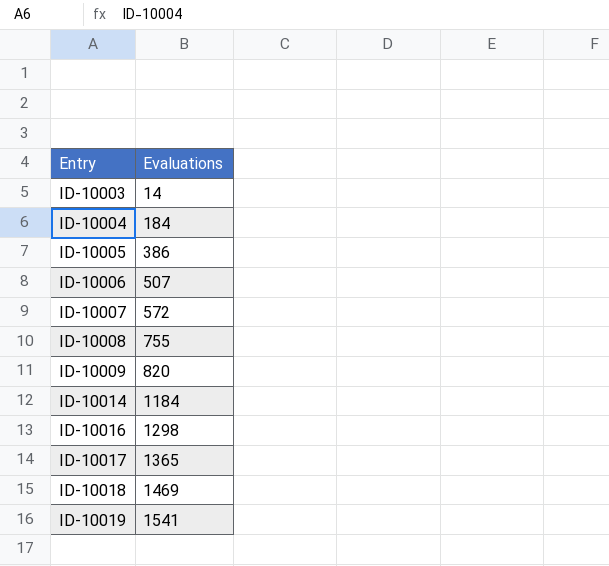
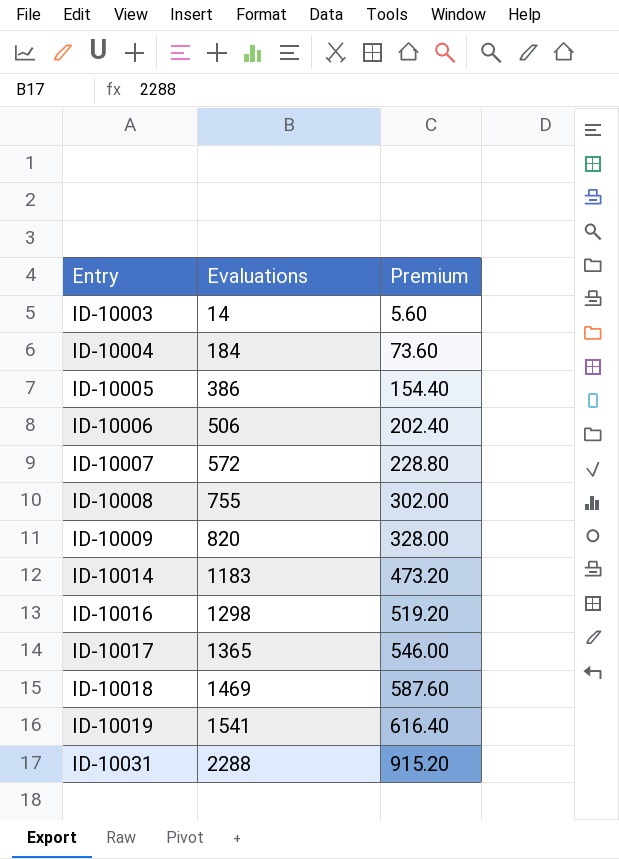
column Premium | formula: none -> [Evaluations] * 0.4
ID-10006 | Evaluations: 507 -> 506
ID-10014 | Evaluations: 1184 -> 1183
row ID-10031: none -> 2288 | 915.20

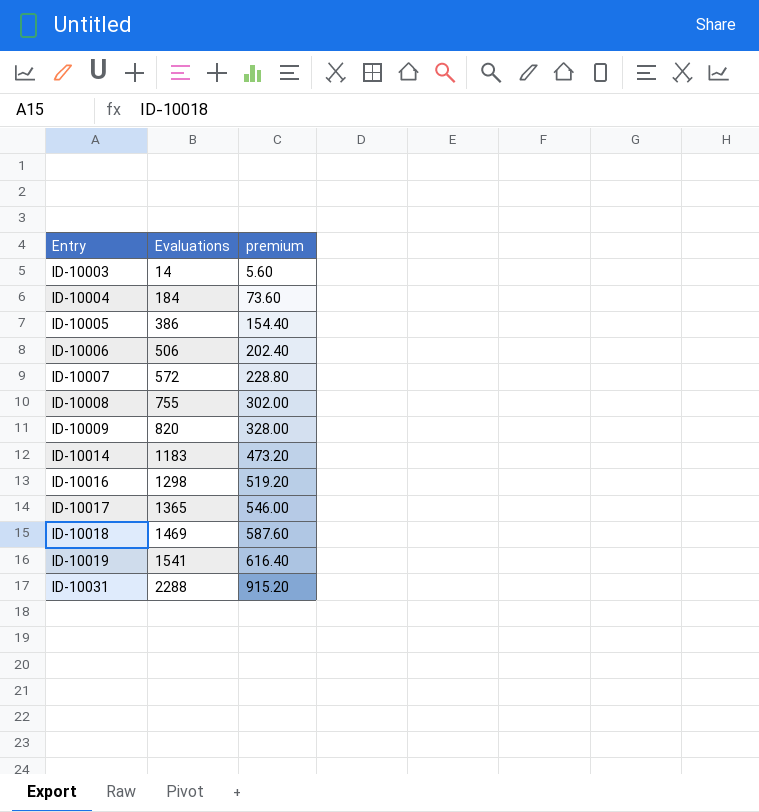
column name: Premium -> premium

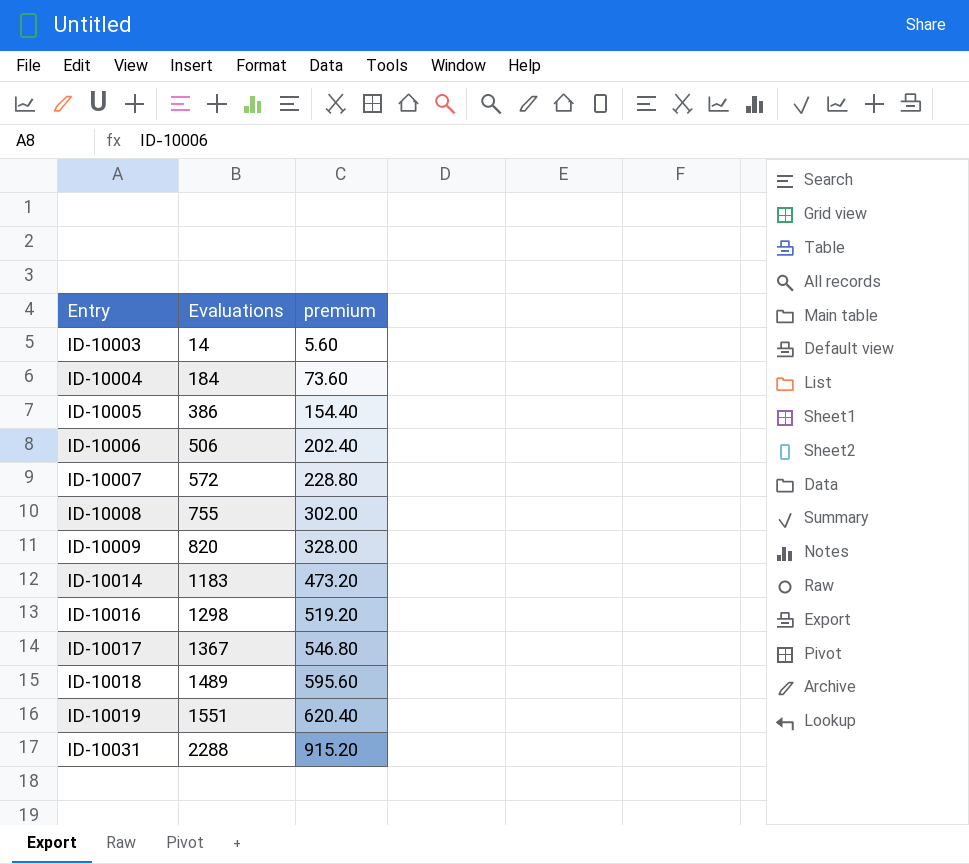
ID-10017 | Evaluations: 1365 -> 1367
ID-10017 | premium: 546.00 -> 546.80
ID-10018 | Evaluations: 1469 -> 1489
ID-10018 | premium: 587.60 -> 595.60
ID-10019 | Evaluations: 1541 -> 1551
ID-10019 | premium: 616.40 -> 620.40

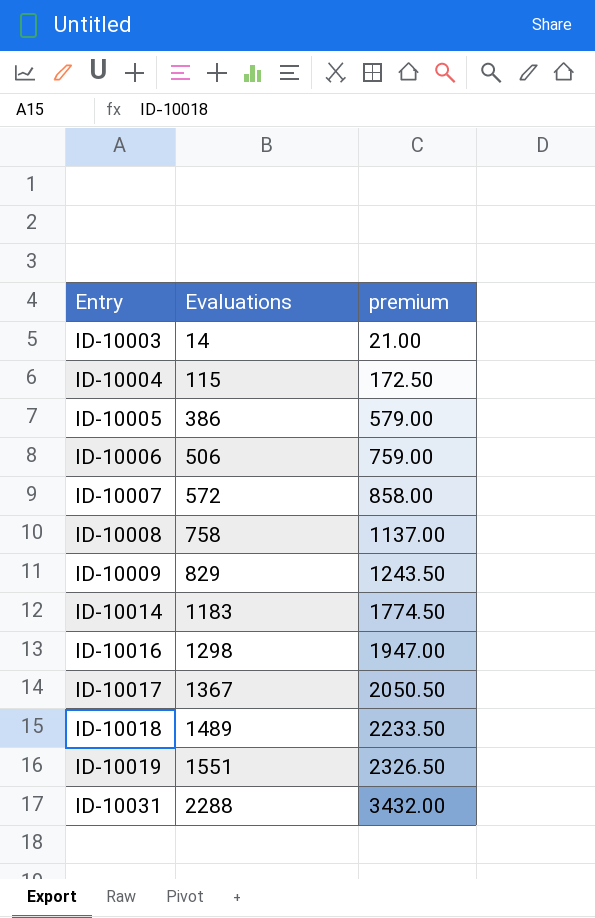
column premium | formula: [Evaluations] * 0.4 -> [Evaluations] * 1.5
ID-10004 | Evaluations: 184 -> 115
ID-10008 | Evaluations: 755 -> 758
ID-10009 | Evaluations: 820 -> 829

